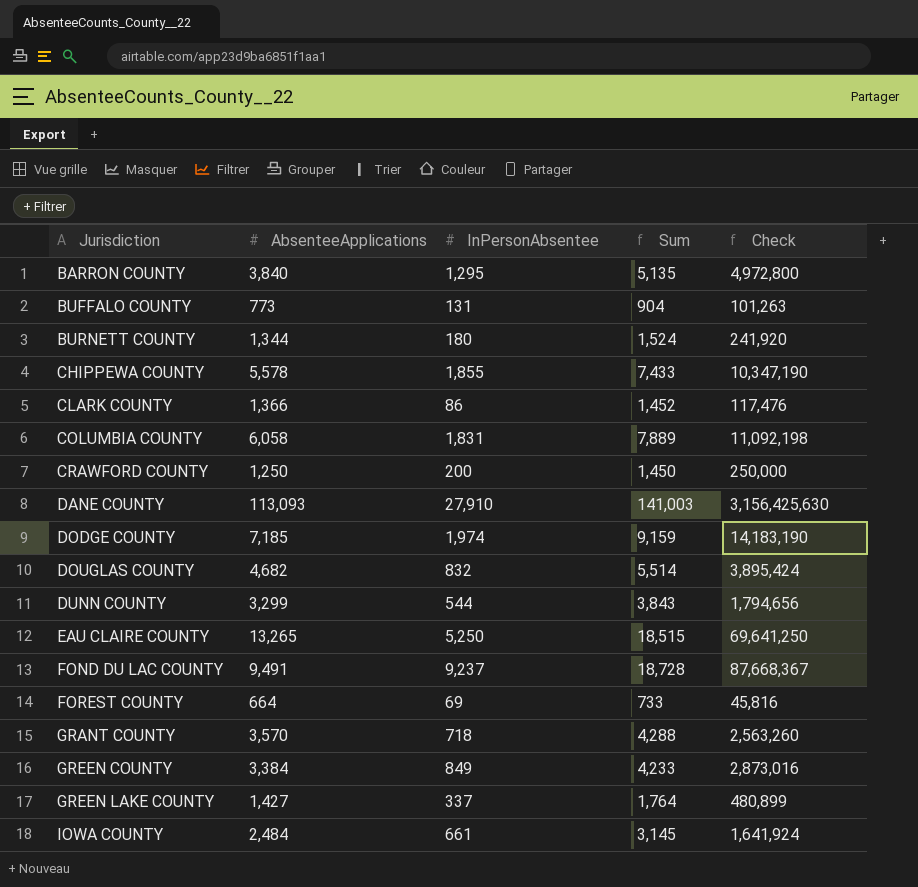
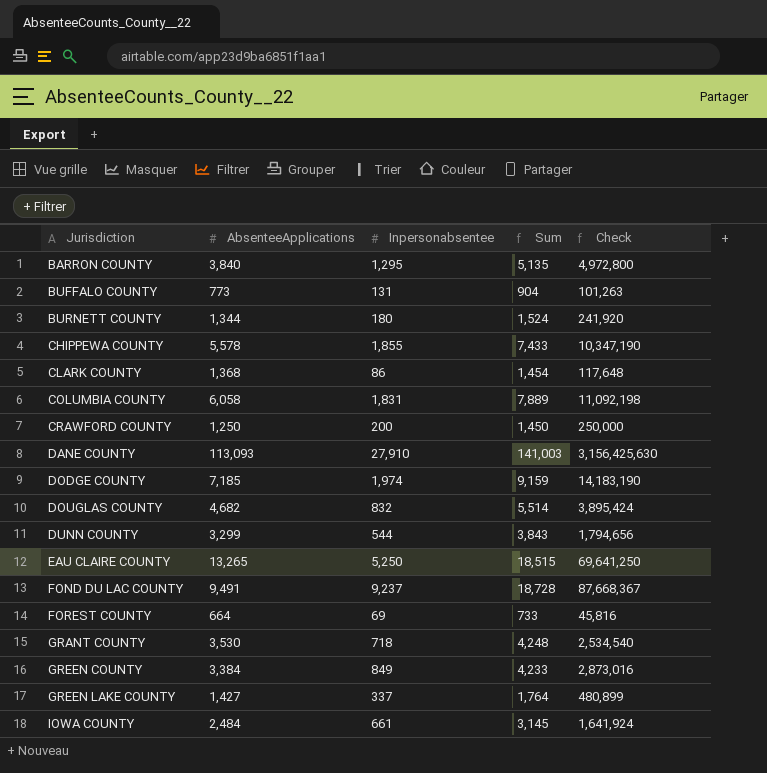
column name: InPersonAbsentee -> Inpersonabsentee
CLARK COUNTY | AbsenteeApplications: 1,366 -> 1,368
CLARK COUNTY | Sum: 1,452 -> 1,454
CLARK COUNTY | Check: 117,476 -> 117,648
GRANT COUNTY | AbsenteeApplications: 3,570 -> 3,530
GRANT COUNTY | Sum: 4,288 -> 4,248
GRANT COUNTY | Check: 2,563,260 -> 2,534,540

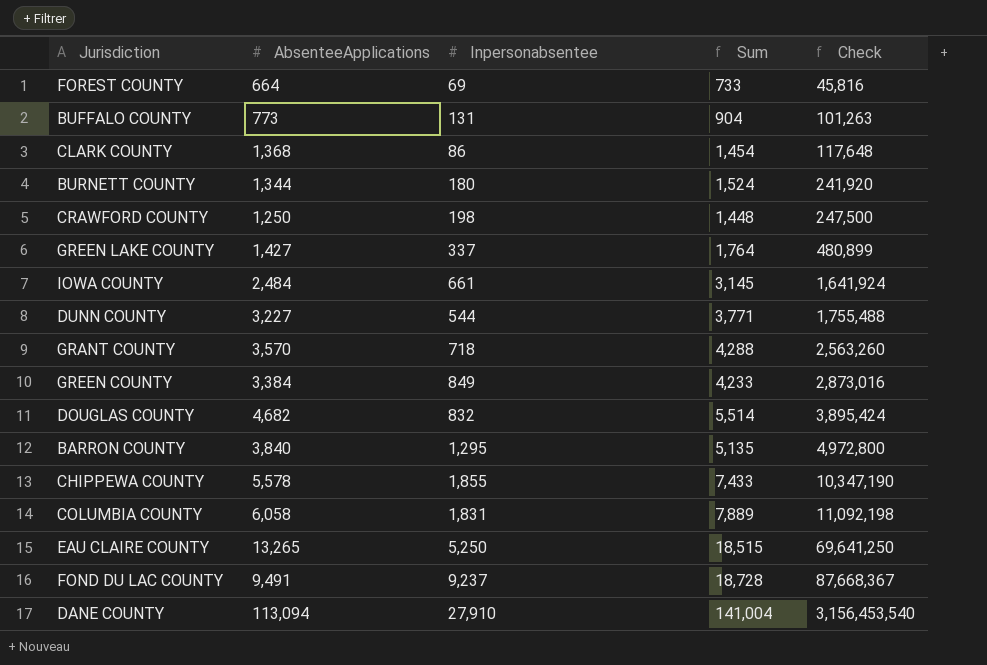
row order: Jurisdiction ascending -> Check ascending
row DODGE COUNTY: 7,185 | 1,974 | 9,159 | 14,183,190 -> none
CRAWFORD COUNTY | Inpersonabsentee: 200 -> 198
CRAWFORD COUNTY | Sum: 1,450 -> 1,448
CRAWFORD COUNTY | Check: 250,000 -> 247,500
DUNN COUNTY | AbsenteeApplications: 3,299 -> 3,227
DUNN COUNTY | Sum: 3,843 -> 3,771
DUNN COUNTY | Check: 1,794,656 -> 1,755,488
GRANT COUNTY | AbsenteeApplications: 3,530 -> 3,570
GRANT COUNTY | Sum: 4,248 -> 4,288
GRANT COUNTY | Check: 2,534,540 -> 2,563,260
DANE COUNTY | AbsenteeApplications: 113,093 -> 113,094
DANE COUNTY | Sum: 141,003 -> 141,004
DANE COUNTY | Check: 3,156,425,630 -> 3,156,453,540

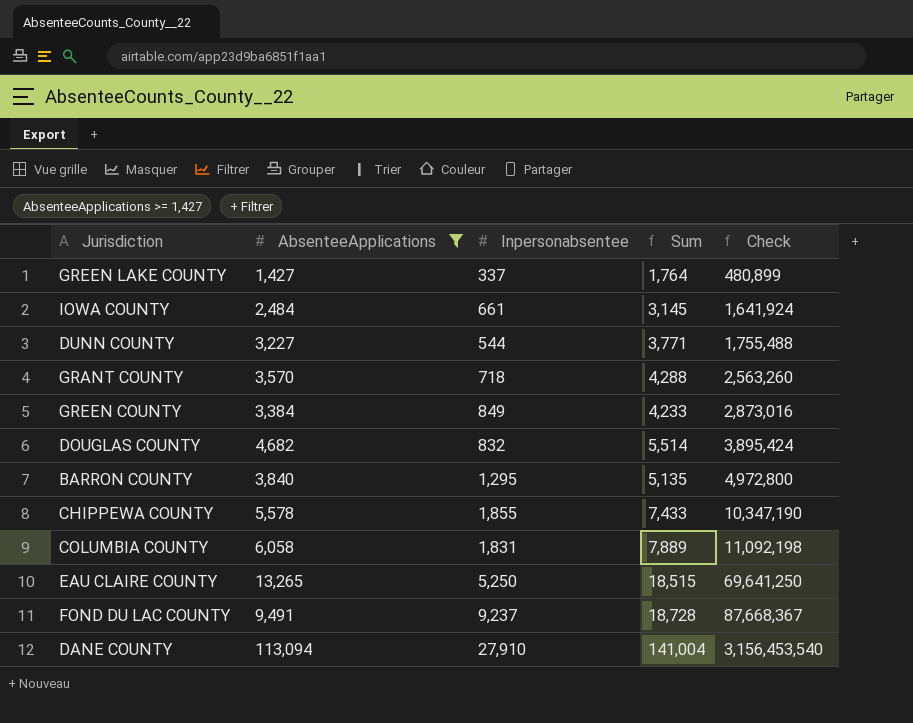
filter: none -> AbsenteeApplications >= 1,427

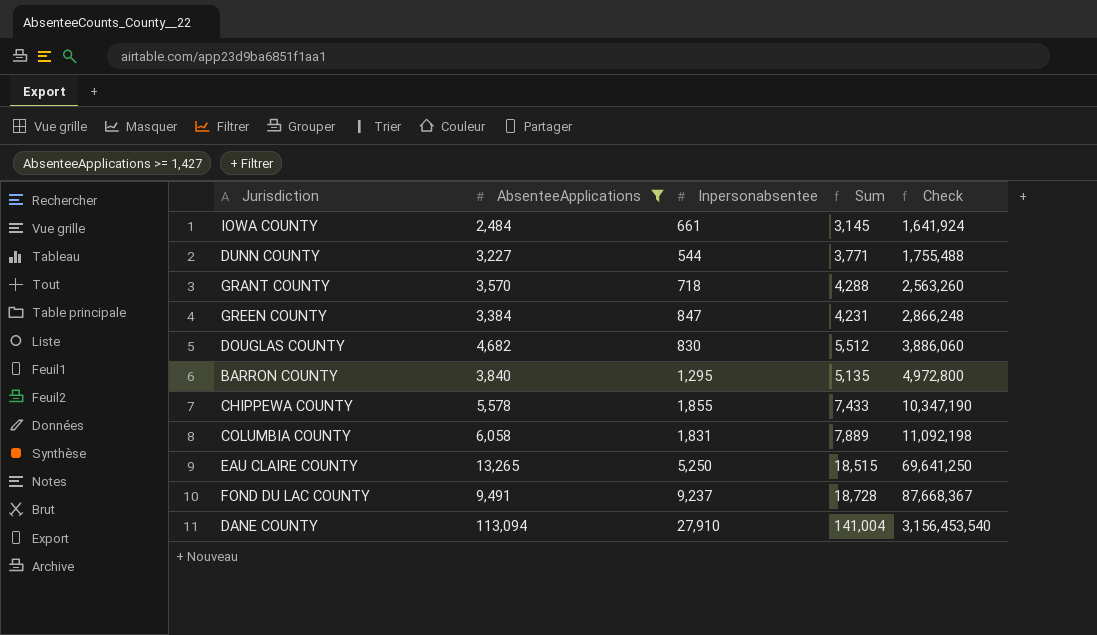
row GREEN LAKE COUNTY: 1,427 | 337 | 1,764 | 480,899 -> none
GREEN COUNTY | Inpersonabsentee: 849 -> 847
GREEN COUNTY | Sum: 4,233 -> 4,231
GREEN COUNTY | Check: 2,873,016 -> 2,866,248
DOUGLAS COUNTY | Inpersonabsentee: 832 -> 830
DOUGLAS COUNTY | Sum: 5,514 -> 5,512
DOUGLAS COUNTY | Check: 3,895,424 -> 3,886,060

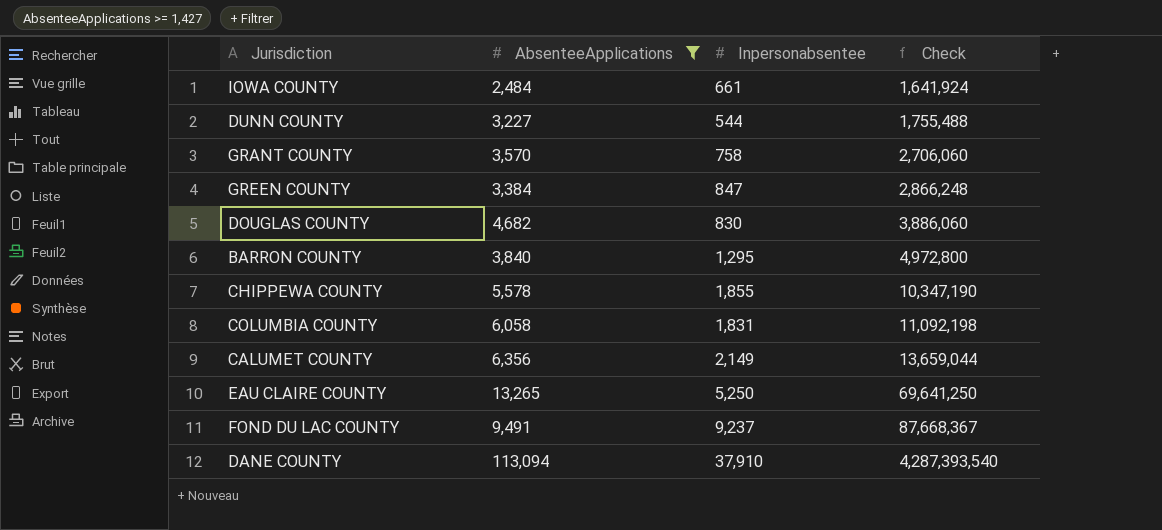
column Sum | formula: [AbsenteeApplications] + [Inpersonabsentee] -> none
GRANT COUNTY | Inpersonabsentee: 718 -> 758
GRANT COUNTY | Check: 2,563,260 -> 2,706,060
row CALUMET COUNTY: none -> 6,356 | 2,149 | 13,659,044
DANE COUNTY | Inpersonabsentee: 27,910 -> 37,910
DANE COUNTY | Check: 3,156,453,540 -> 4,287,393,540

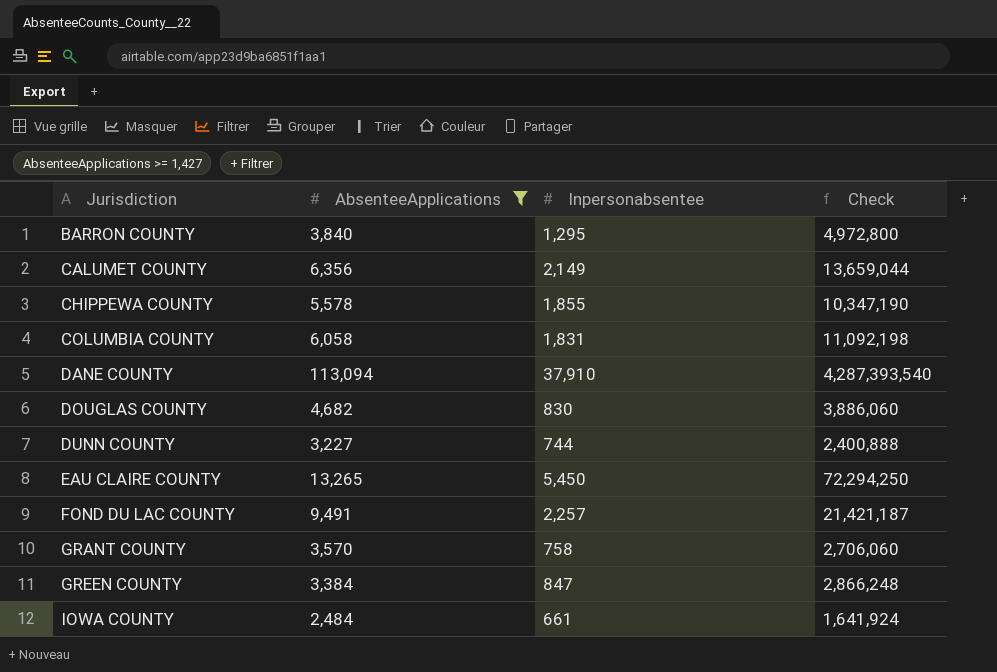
row order: Check ascending -> Jurisdiction ascending
DUNN COUNTY | Inpersonabsentee: 544 -> 744
DUNN COUNTY | Check: 1,755,488 -> 2,400,888
EAU CLAIRE COUNTY | Inpersonabsentee: 5,250 -> 5,450
EAU CLAIRE COUNTY | Check: 69,641,250 -> 72,294,250
FOND DU LAC COUNTY | Inpersonabsentee: 9,237 -> 2,257
FOND DU LAC COUNTY | Check: 87,668,367 -> 21,421,187

